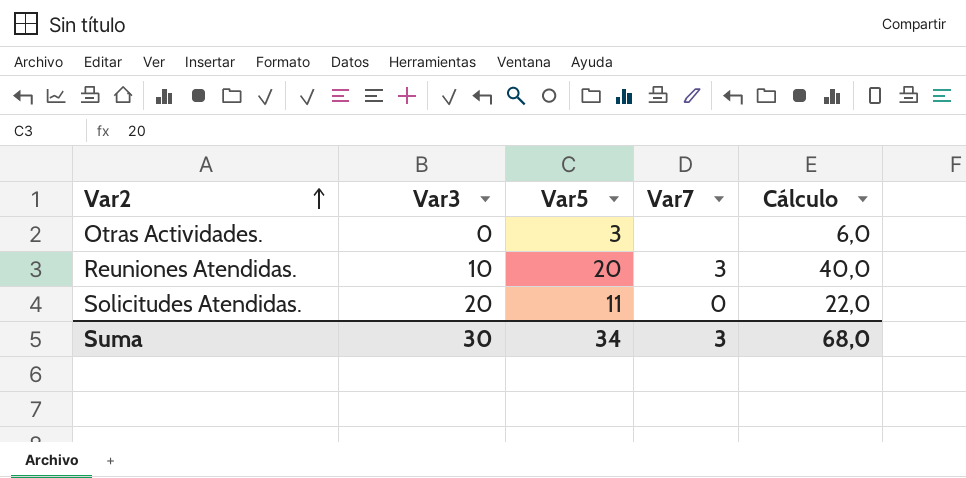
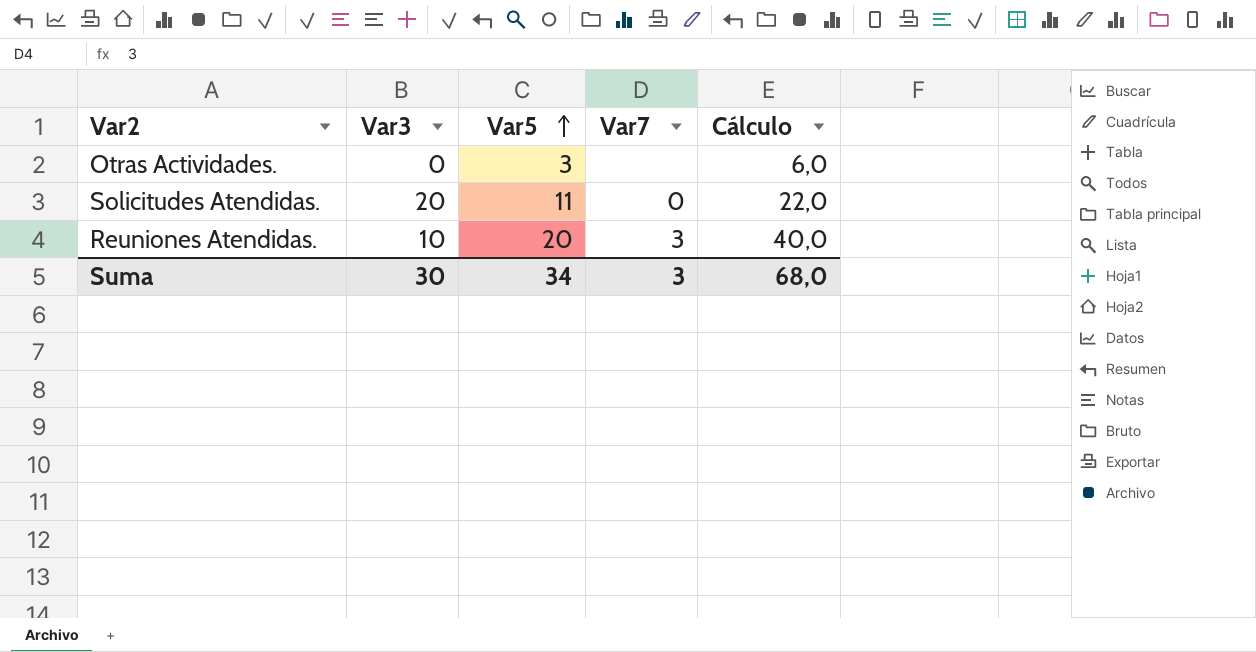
row order: Var2 ascending -> Var5 ascending

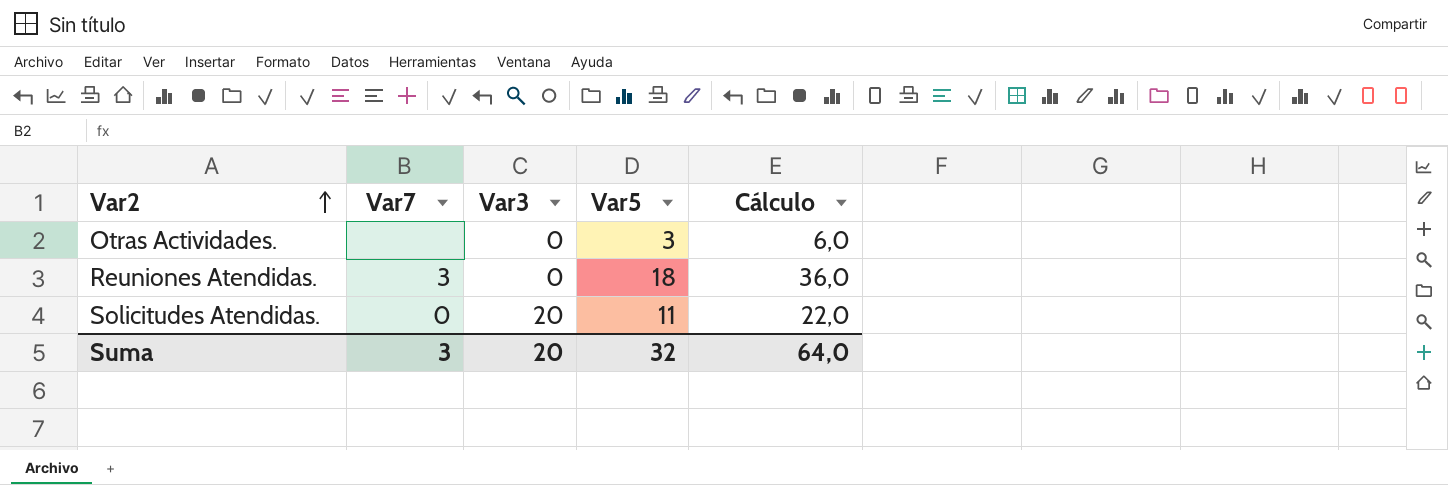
row order: Var5 ascending -> Var2 ascending
column Var7 | position: 4 -> 2
Reuniones Atendidas. | Var3: 10 -> 0
Reuniones Atendidas. | Var5: 20 -> 18
Reuniones Atendidas. | Cálculo: 40,0 -> 36,0
Suma | Var3: 30 -> 20
Suma | Var5: 34 -> 32
Suma | Cálculo: 68,0 -> 64,0

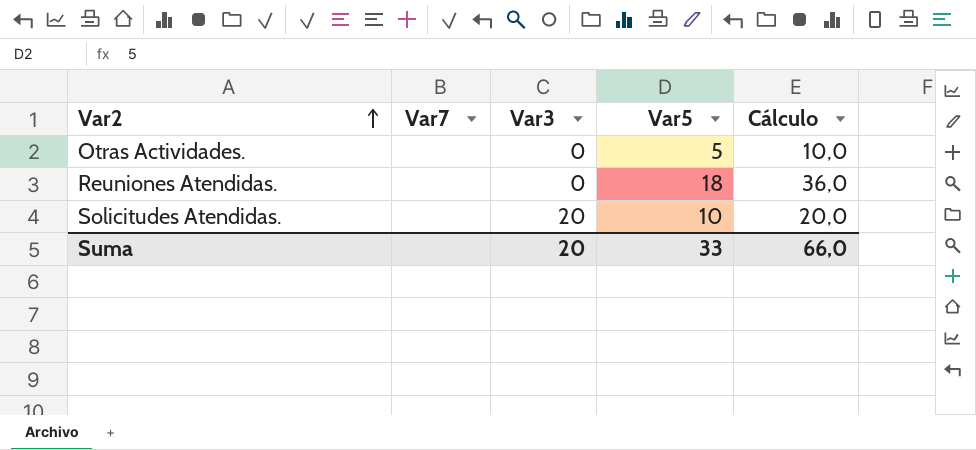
Otras Actividades. | Var5: 3 -> 5
Otras Actividades. | Cálculo: 6,0 -> 10,0
Reuniones Atendidas. | Var7: 3 -> none
Solicitudes Atendidas. | Var7: 0 -> none
Solicitudes Atendidas. | Var5: 11 -> 10
Solicitudes Atendidas. | Cálculo: 22,0 -> 20,0
Suma | Var7: 3 -> none
Suma | Var5: 32 -> 33
Suma | Cálculo: 64,0 -> 66,0

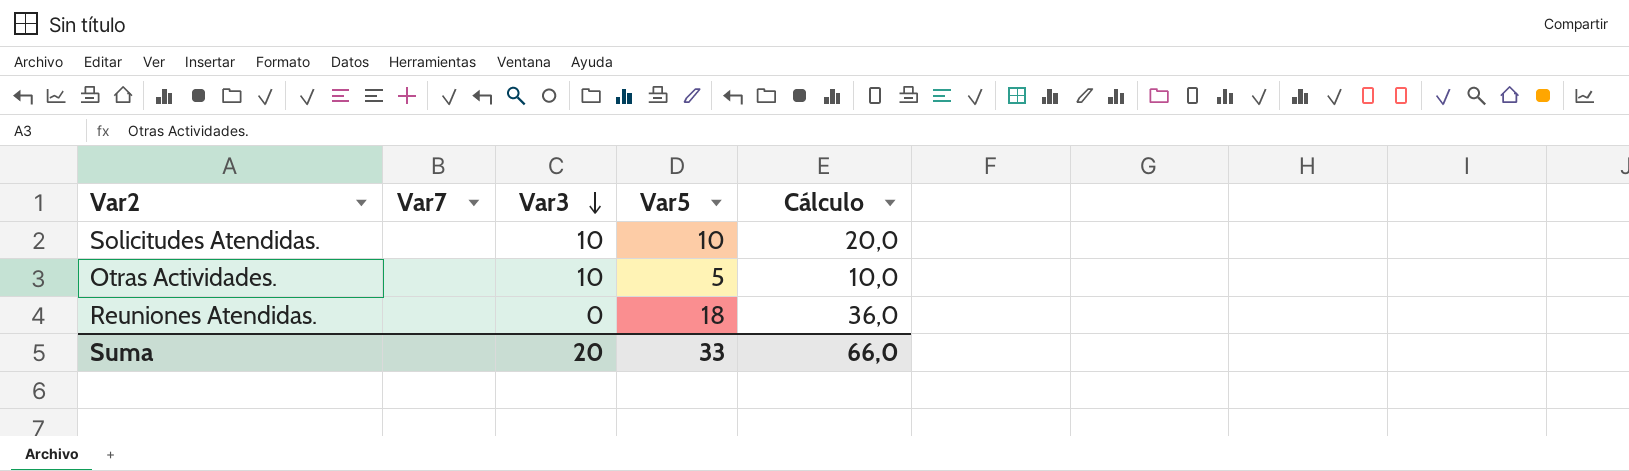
row order: Var2 ascending -> Var3 descending
Solicitudes Atendidas. | Var3: 20 -> 10
Otras Actividades. | Var3: 0 -> 10

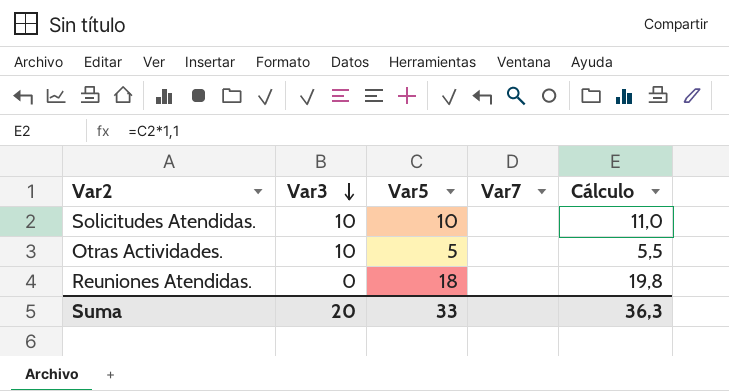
column Var7 | position: 2 -> 4
column Cálculo | formula: [Var5] * 2 -> [Var5] * 1,1
Suma | Cálculo: 66,0 -> 36,3

